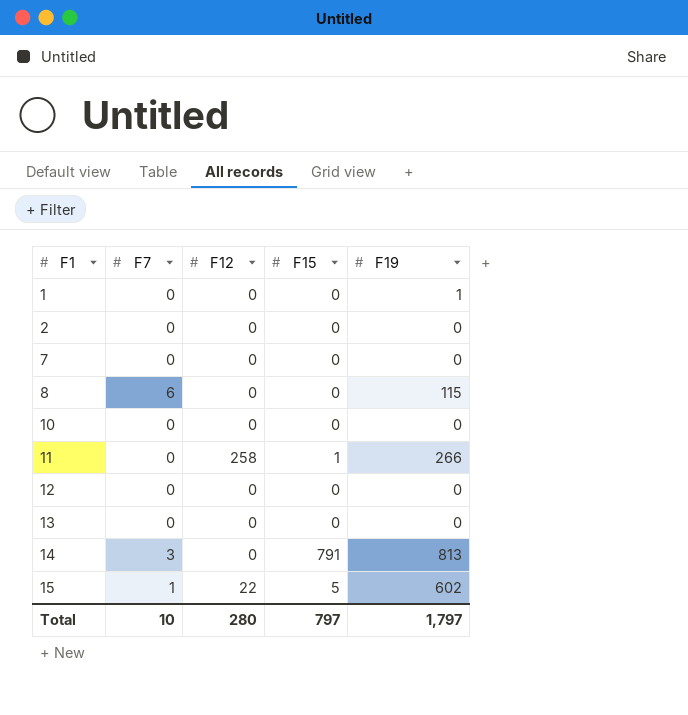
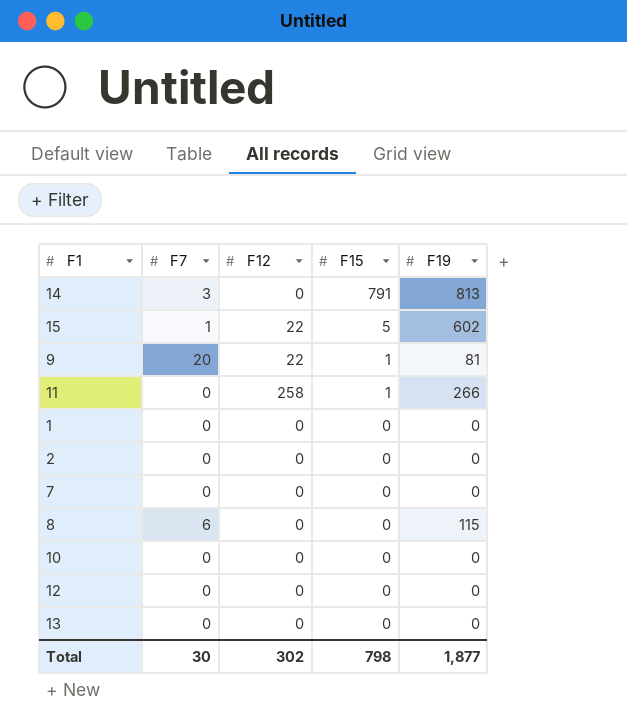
row order: F1 ascending -> F15 descending
row 9: none -> 20 | 22 | 1 | 81
1 | F19: 1 -> 0
Total | F7: 10 -> 30
Total | F12: 280 -> 302
Total | F15: 797 -> 798
Total | F19: 1,797 -> 1,877

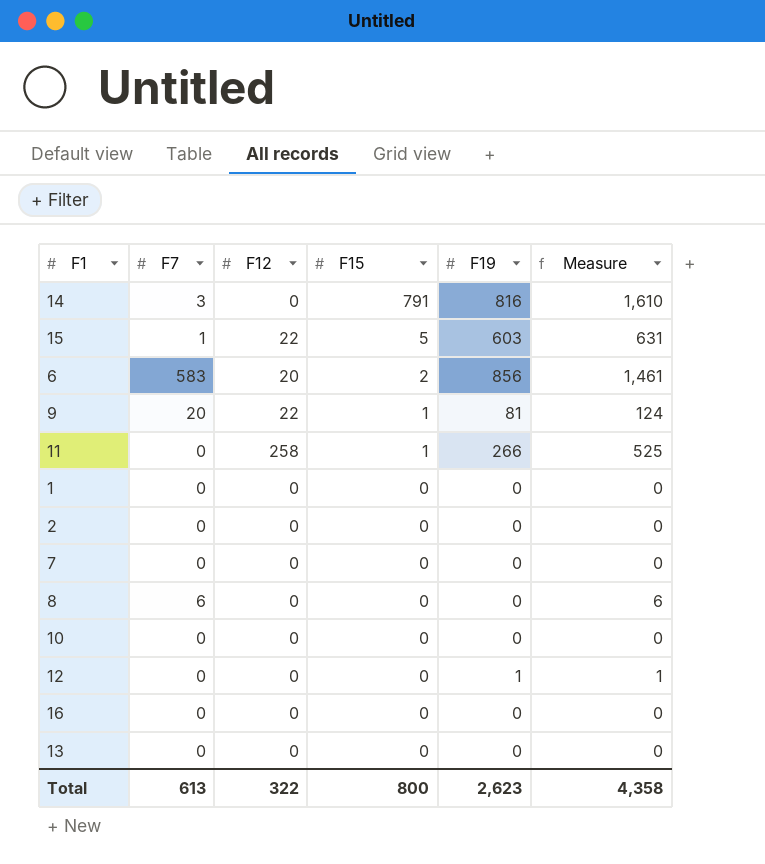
column Measure | formula: none -> [F7] + [F12] + [F15] + [F19]
14 | F19: 813 -> 816
15 | F19: 602 -> 603
row 6: none -> 583 | 20 | 2 | 856 | 1,461
8 | F19: 115 -> 0
12 | F19: 0 -> 1
row 16: none -> 0 | 0 | 0 | 0 | 0
Total | F7: 30 -> 613
Total | F12: 302 -> 322
Total | F15: 798 -> 800
Total | F19: 1,877 -> 2,623

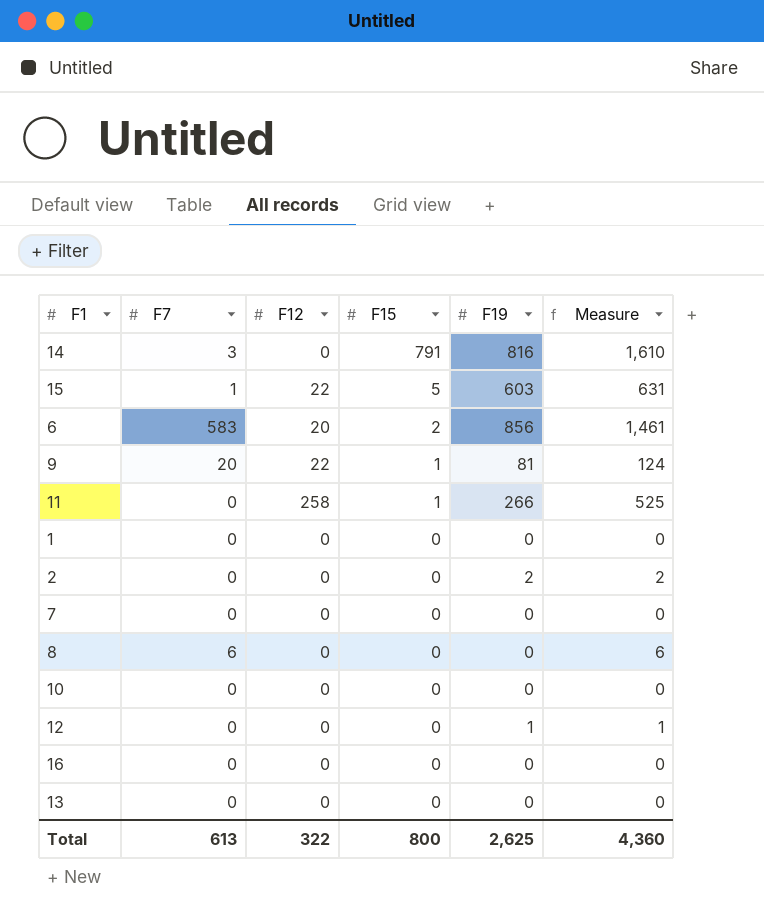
2 | F19: 0 -> 2
2 | Measure: 0 -> 2
Total | F19: 2,623 -> 2,625
Total | Measure: 4,358 -> 4,360

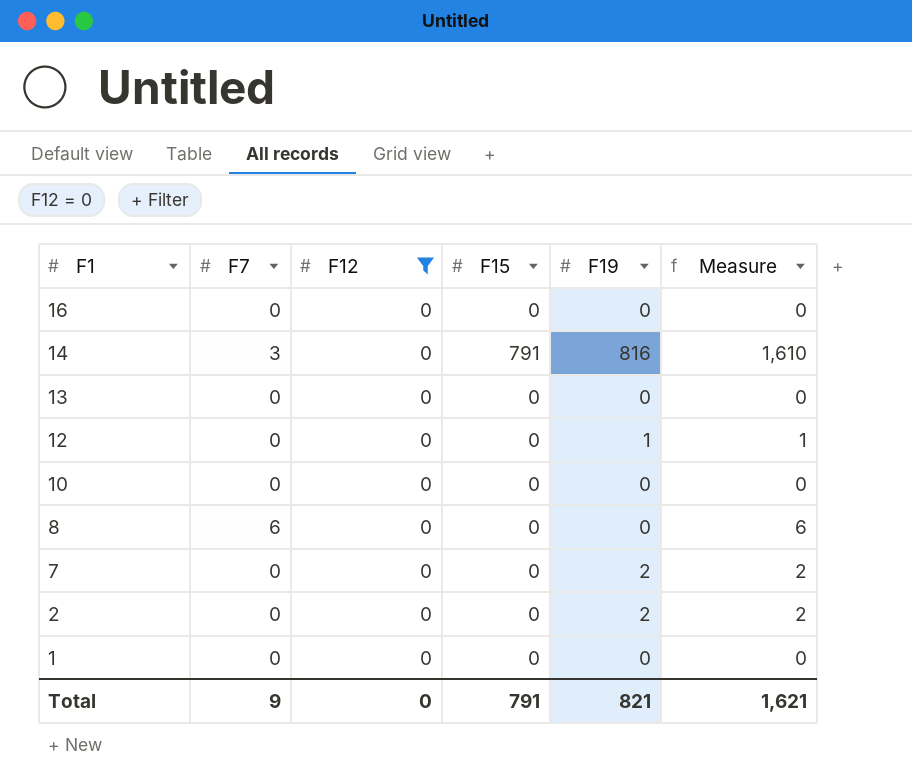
filter: none -> F12 = 0
row order: F15 descending -> F1 descending
7 | F19: 0 -> 2
7 | Measure: 0 -> 2
Total | F7: 613 -> 9
Total | F12: 322 -> 0
Total | F15: 800 -> 791
Total | F19: 2,625 -> 821
Total | Measure: 4,360 -> 1,621

